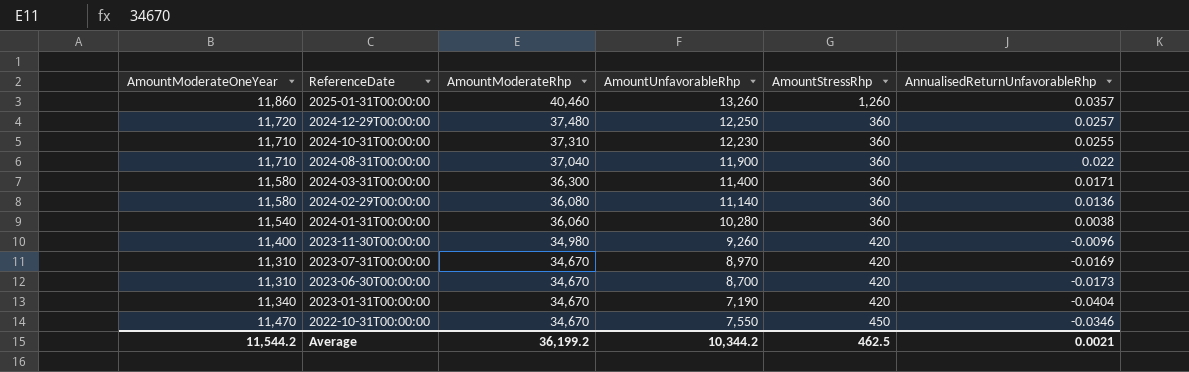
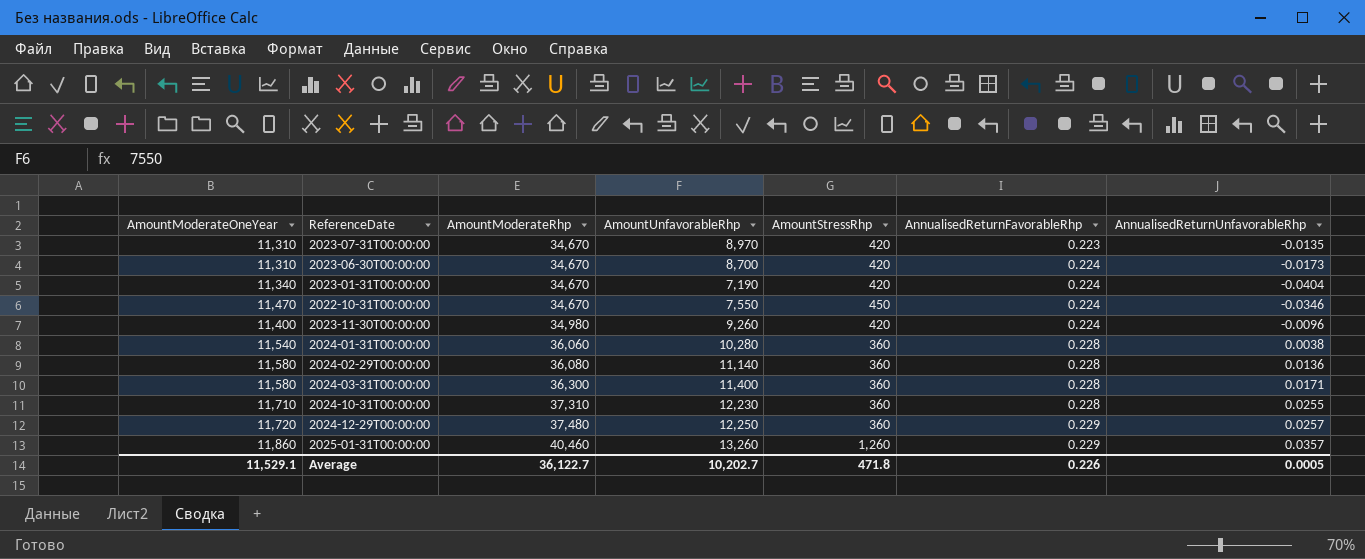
row order: ReferenceDate descending -> AmountModerateRhp ascending
column AnnualisedReturnFavorableRhp | position: none -> 6
row 2024-08-31T00:00:00: 11,710 | 37,040 | 11,900 | 360 | 0.022 -> none
2023-07-31T00:00:00 | AnnualisedReturnUnfavorableRhp: -0.0169 -> -0.0135
Average | AmountModerateOneYear: 11,544.2 -> 11,529.1
Average | AmountModerateRhp: 36,199.2 -> 36,122.7
Average | AmountUnfavorableRhp: 10,344.2 -> 10,202.7
Average | AmountStressRhp: 462.5 -> 471.8
Average | AnnualisedReturnUnfavorableRhp: 0.0021 -> 0.0005

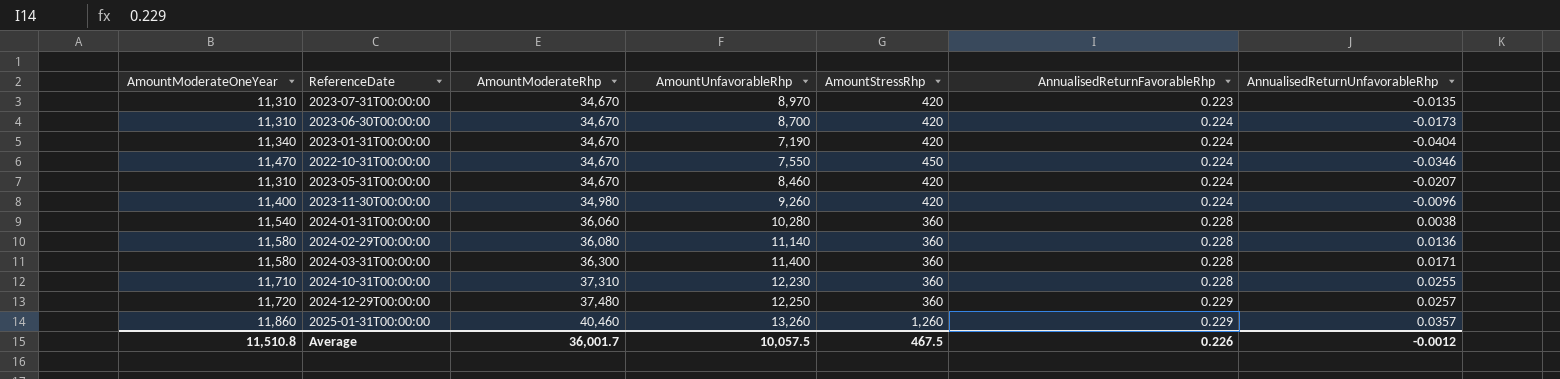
row 2023-05-31T00:00:00: none -> 11,310 | 34,670 | 8,460 | 420 | 0.224 | -0.0207
Average | AmountModerateOneYear: 11,529.1 -> 11,510.8
Average | AmountModerateRhp: 36,122.7 -> 36,001.7
Average | AmountUnfavorableRhp: 10,202.7 -> 10,057.5
Average | AmountStressRhp: 471.8 -> 467.5
Average | AnnualisedReturnUnfavorableRhp: 0.0005 -> -0.0012

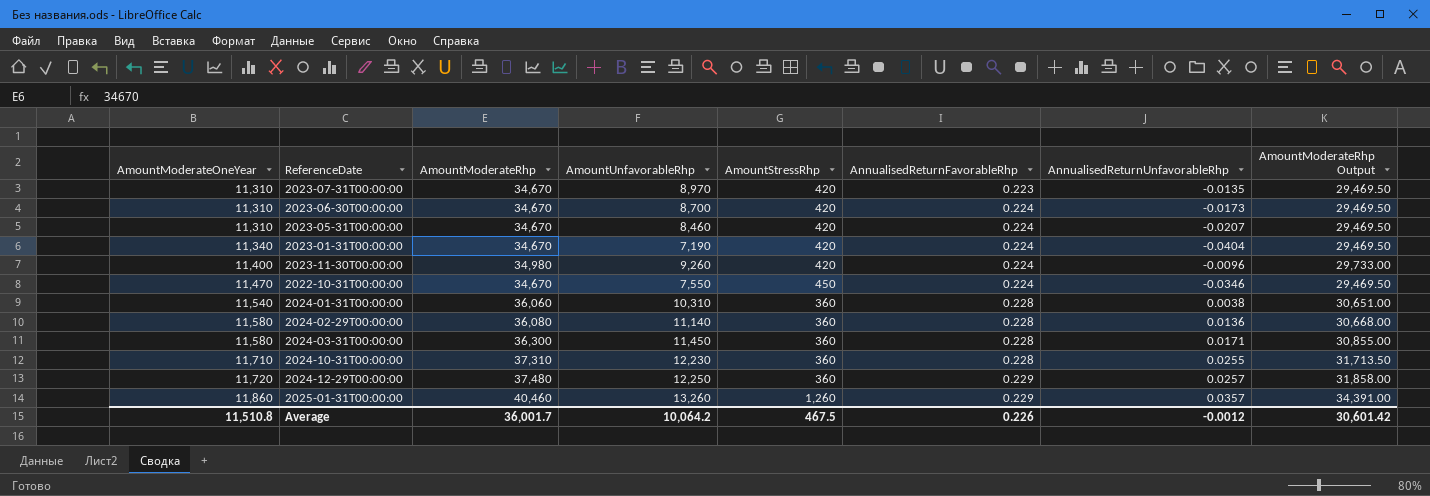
row order: AmountModerateRhp ascending -> AmountModerateOneYear ascending
column AmountModerateRhp Output | formula: none -> [AmountModerateRhp] * 0.85
2024-01-31T00:00:00 | AmountUnfavorableRhp: 10,280 -> 10,310
2024-03-31T00:00:00 | AmountUnfavorableRhp: 11,400 -> 11,450
Average | AmountUnfavorableRhp: 10,057.5 -> 10,064.2

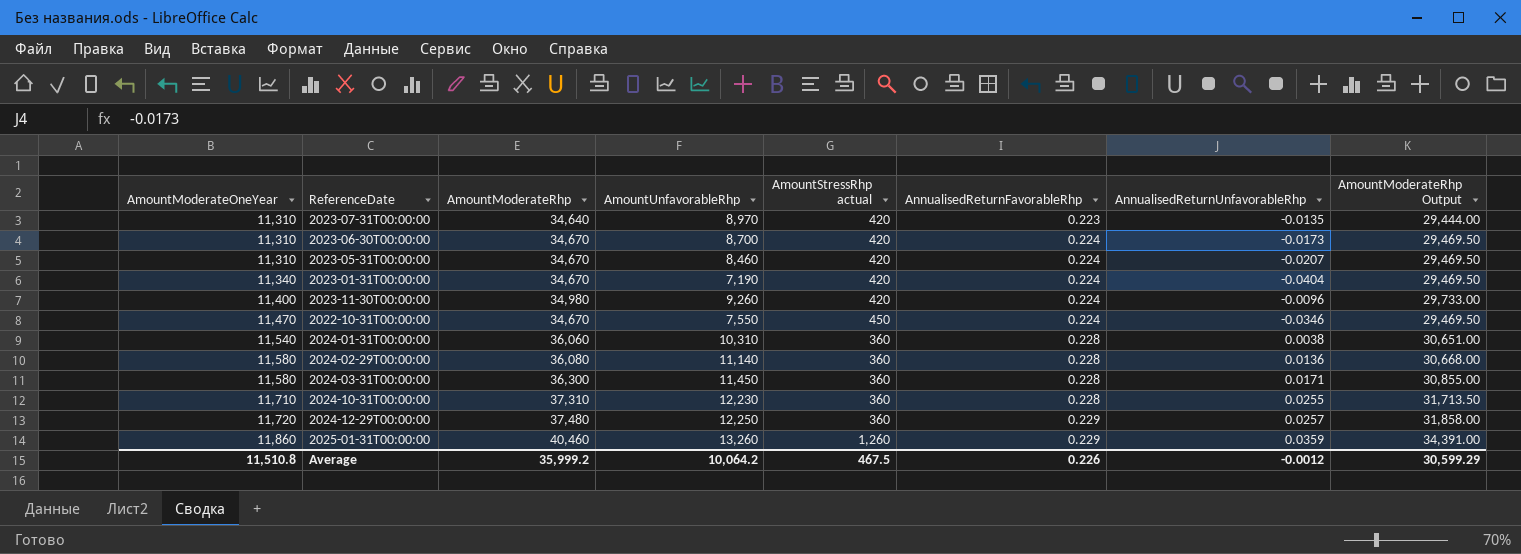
column name: AmountStressRhp -> AmountStressRhp actual
2023-07-31T00:00:00 | AmountModerateRhp: 34,670 -> 34,640
2023-07-31T00:00:00 | AmountModerateRhp Output: 29,469.50 -> 29,444.00
2025-01-31T00:00:00 | AnnualisedReturnUnfavorableRhp: 0.0357 -> 0.0359
Average | AmountModerateRhp: 36,001.7 -> 35,999.2
Average | AmountModerateRhp Output: 30,601.42 -> 30,599.29

